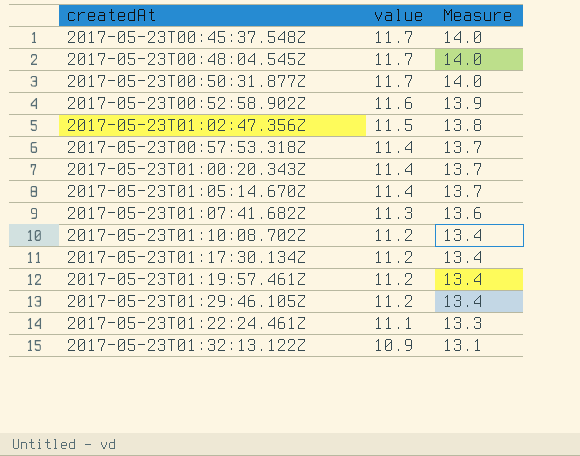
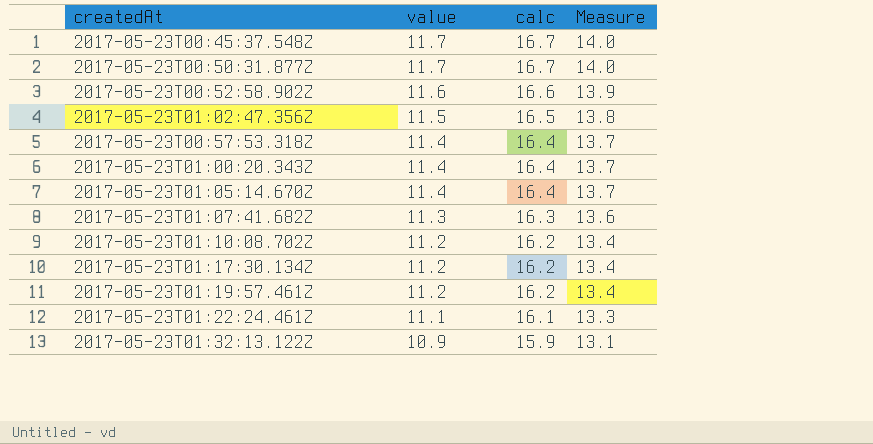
column calc | formula: none -> [value] + 5
row 2017-05-23T00:48:04.545Z: 11.7 | 14.0 -> none
row 2017-05-23T01:29:46.105Z: 11.2 | 13.4 -> none

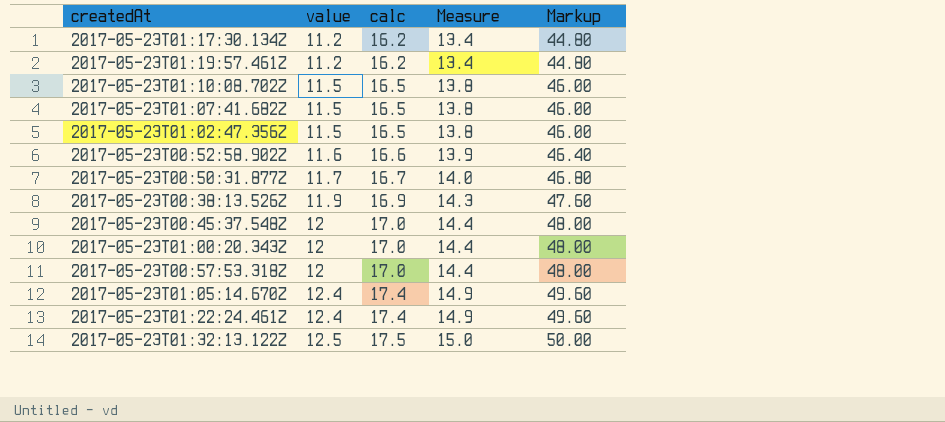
row order: value descending -> value ascending
column Markup | formula: none -> [value] * 4
2017-05-23T01:10:08.702Z | value: 11.2 -> 11.5
2017-05-23T01:10:08.702Z | calc: 16.2 -> 16.5
2017-05-23T01:10:08.702Z | Measure: 13.4 -> 13.8
2017-05-23T01:07:41.682Z | value: 11.3 -> 11.5
2017-05-23T01:07:41.682Z | calc: 16.3 -> 16.5
2017-05-23T01:07:41.682Z | Measure: 13.6 -> 13.8
row 2017-05-23T00:38:13.526Z: none -> 11.9 | 16.9 | 14.3 | 47.60
2017-05-23T00:45:37.548Z | value: 11.7 -> 12
2017-05-23T00:45:37.548Z | calc: 16.7 -> 17.0
2017-05-23T00:45:37.548Z | Measure: 14.0 -> 14.4
2017-05-23T01:00:20.343Z | value: 11.4 -> 12
2017-05-23T01:00:20.343Z | calc: 16.4 -> 17.0
2017-05-23T01:00:20.343Z | Measure: 13.7 -> 14.4
2017-05-23T00:57:53.318Z | value: 11.4 -> 12
2017-05-23T00:57:53.318Z | calc: 16.4 -> 17.0
2017-05-23T00:57:53.318Z | Measure: 13.7 -> 14.4
2017-05-23T01:05:14.670Z | value: 11.4 -> 12.4
2017-05-23T01:05:14.670Z | calc: 16.4 -> 17.4
2017-05-23T01:05:14.670Z | Measure: 13.7 -> 14.9
2017-05-23T01:22:24.461Z | value: 11.1 -> 12.4
2017-05-23T01:22:24.461Z | calc: 16.1 -> 17.4
2017-05-23T01:22:24.461Z | Measure: 13.3 -> 14.9
2017-05-23T01:32:13.122Z | value: 10.9 -> 12.5
2017-05-23T01:32:13.122Z | calc: 15.9 -> 17.5
2017-05-23T01:32:13.122Z | Measure: 13.1 -> 15.0

